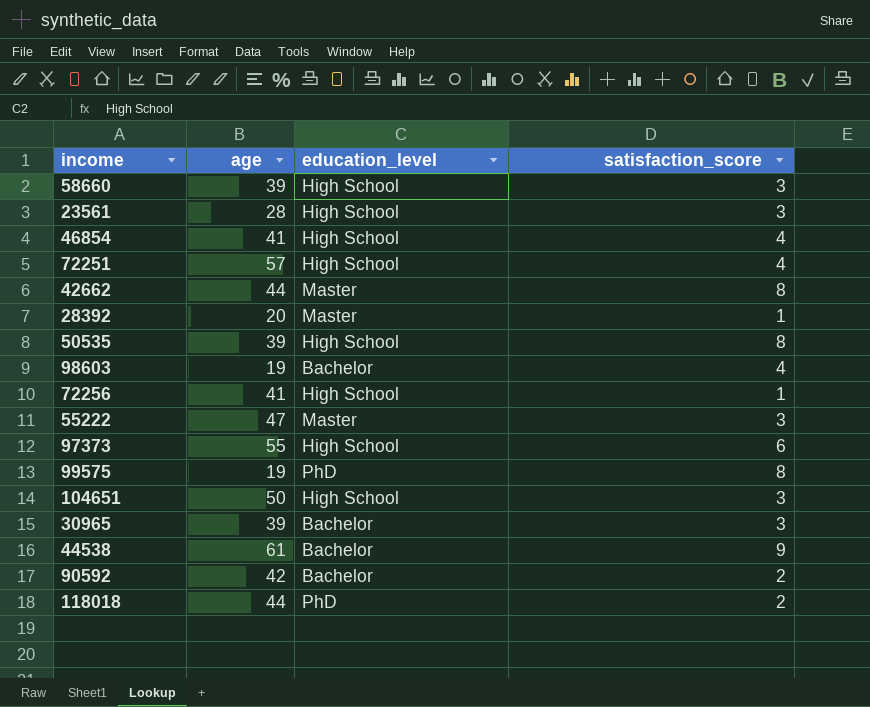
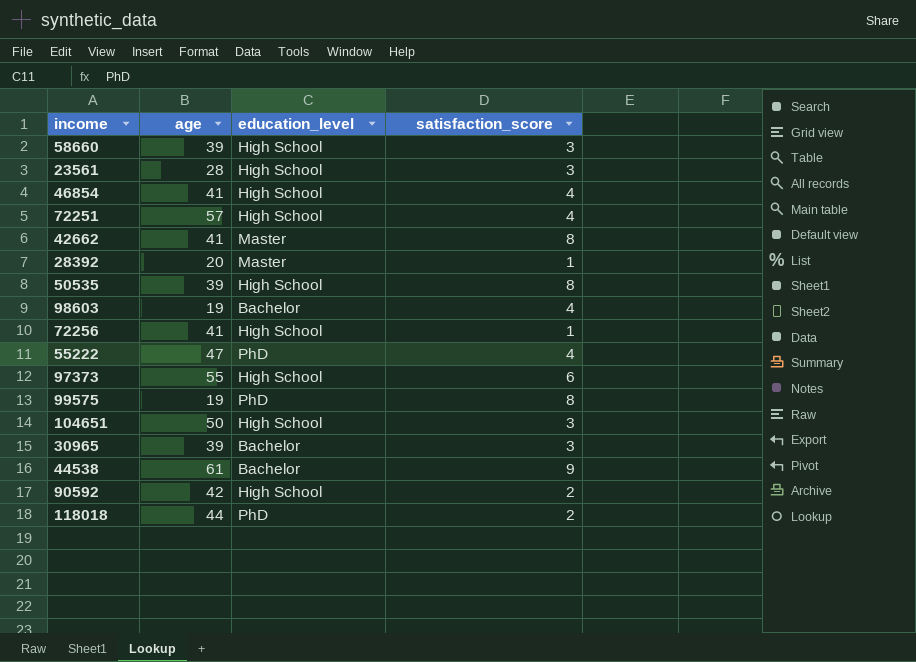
42662 | age: 44 -> 41
55222 | education_level: Master -> PhD
55222 | satisfaction_score: 3 -> 4
90592 | education_level: Bachelor -> High School

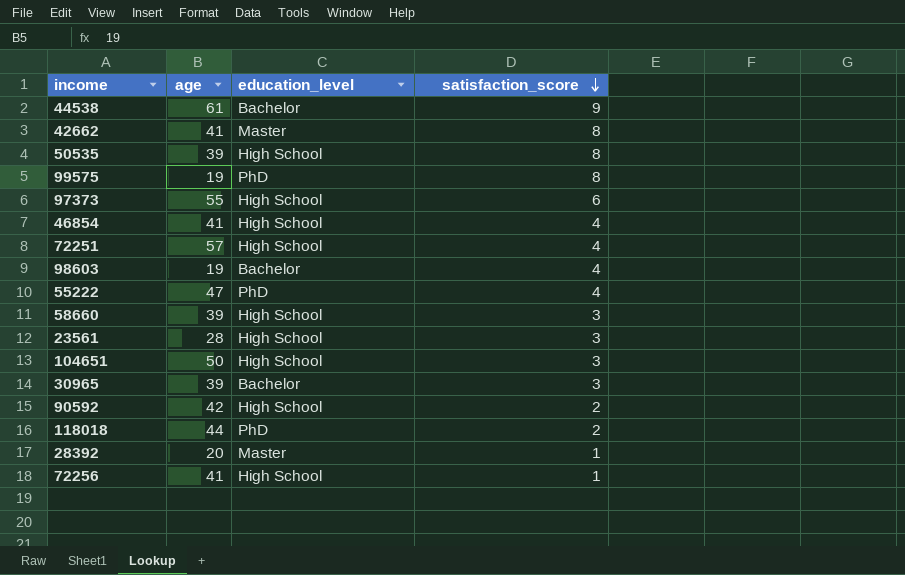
row order: none -> satisfaction_score descending

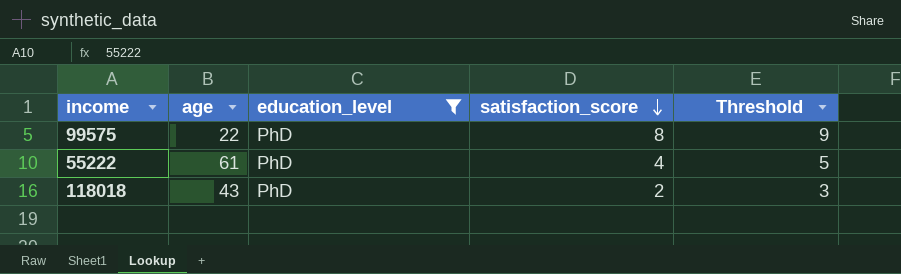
filter: none -> education_level = PhD
column Threshold | formula: none -> [satisfaction_score] + 1
99575 | age: 19 -> 22
55222 | age: 47 -> 61
118018 | age: 44 -> 43

